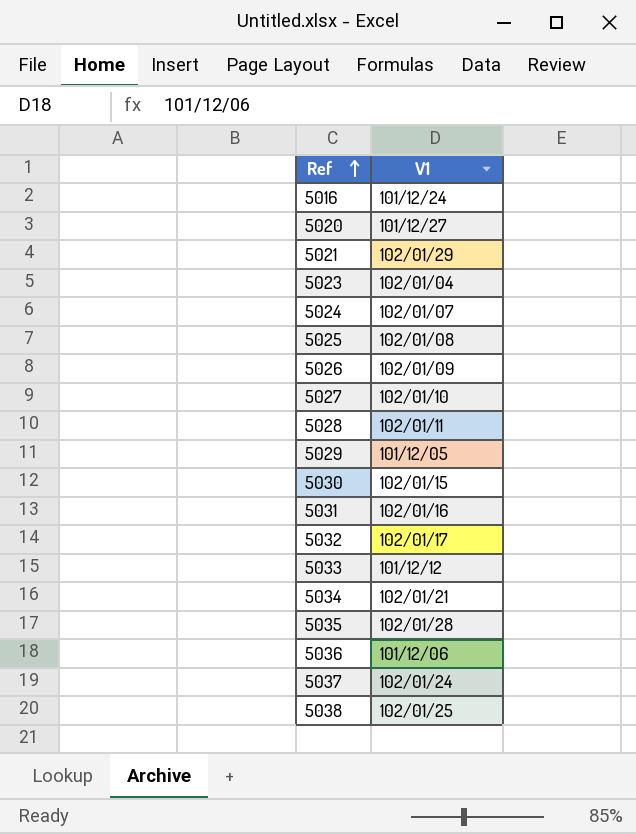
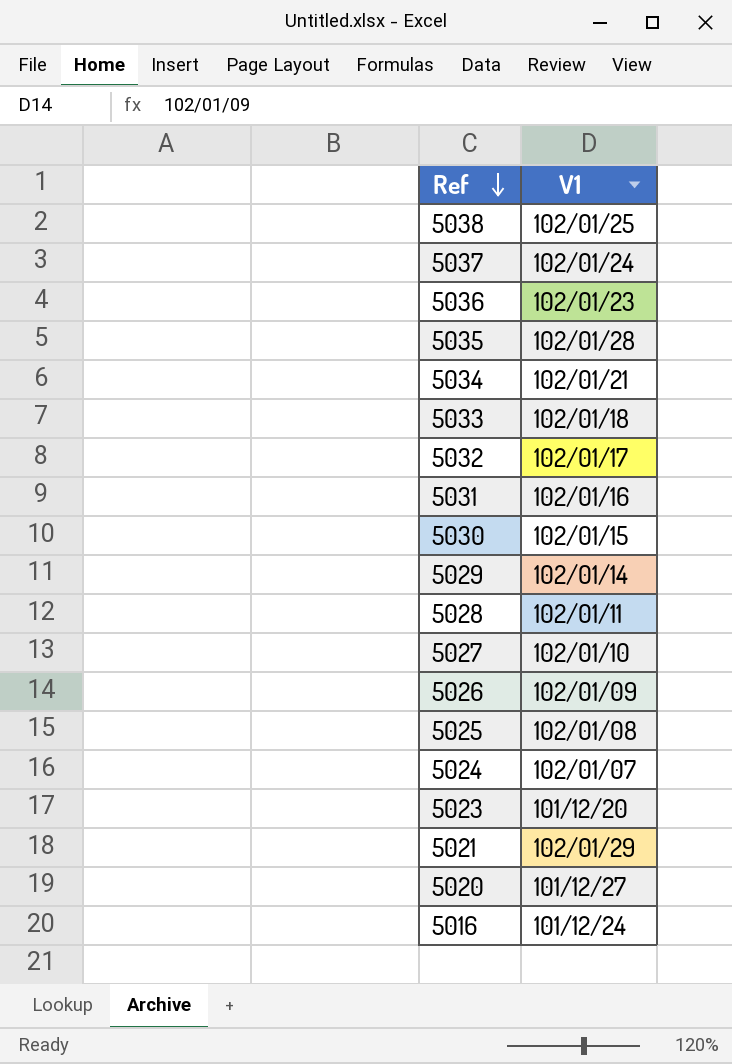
row order: Ref ascending -> Ref descending
5036 | V1: 101/12/06 -> 102/01/23
5033 | V1: 101/12/12 -> 102/01/18
5029 | V1: 101/12/05 -> 102/01/14
5023 | V1: 102/01/04 -> 101/12/20

